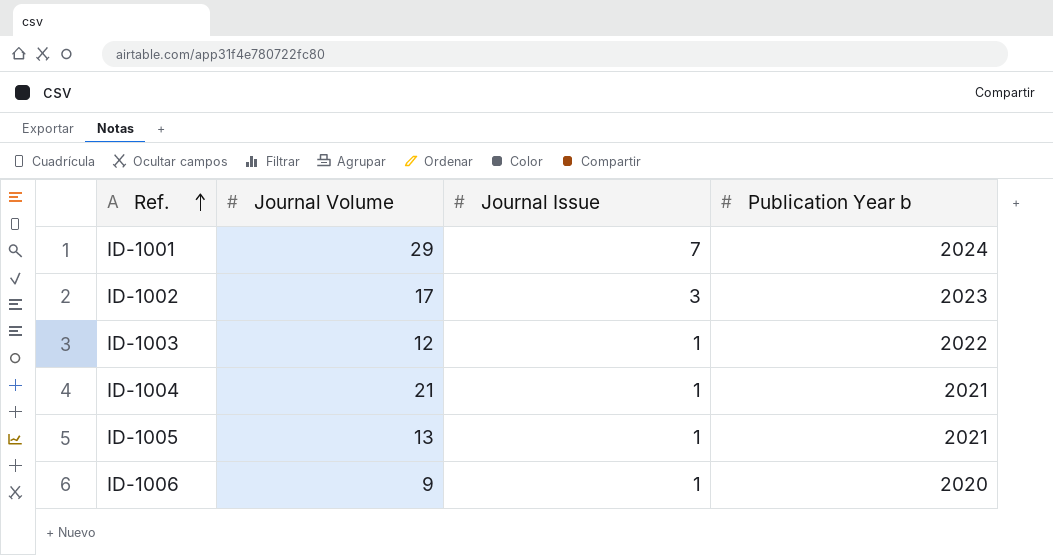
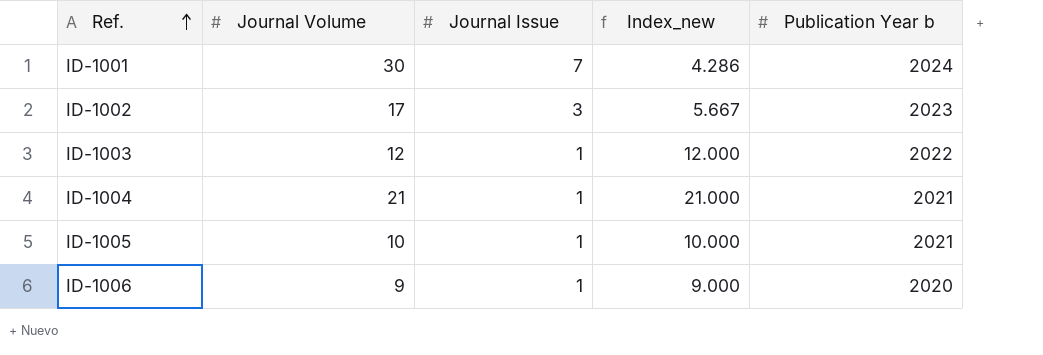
column Index_new | formula: none -> [Journal Volume] / [Journal Issue]
ID-1001 | Journal Volume: 29 -> 30
ID-1005 | Journal Volume: 13 -> 10

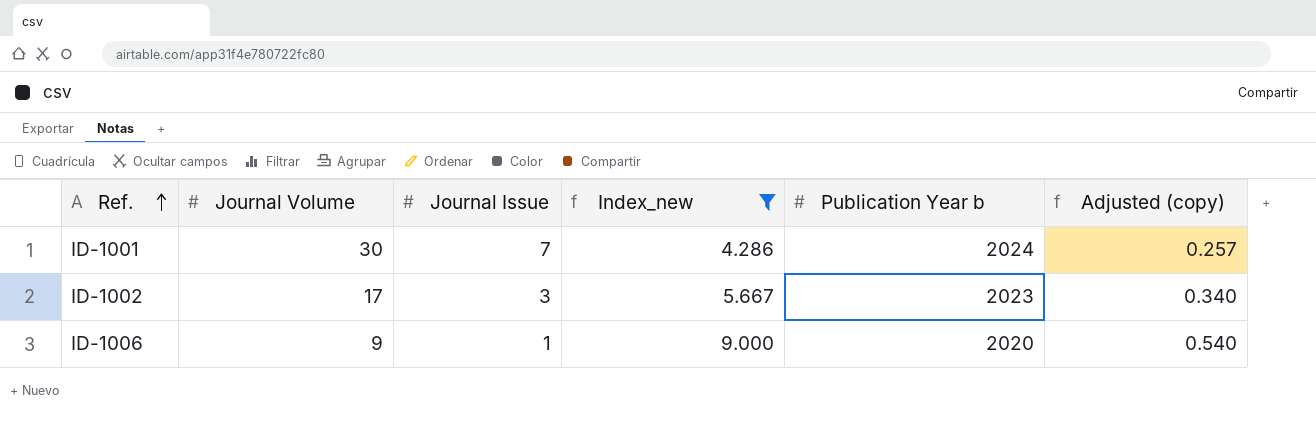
filter: none -> Index_new <= 9.000
column Adjusted (copy) | formula: none -> [Index_new] * 0.06

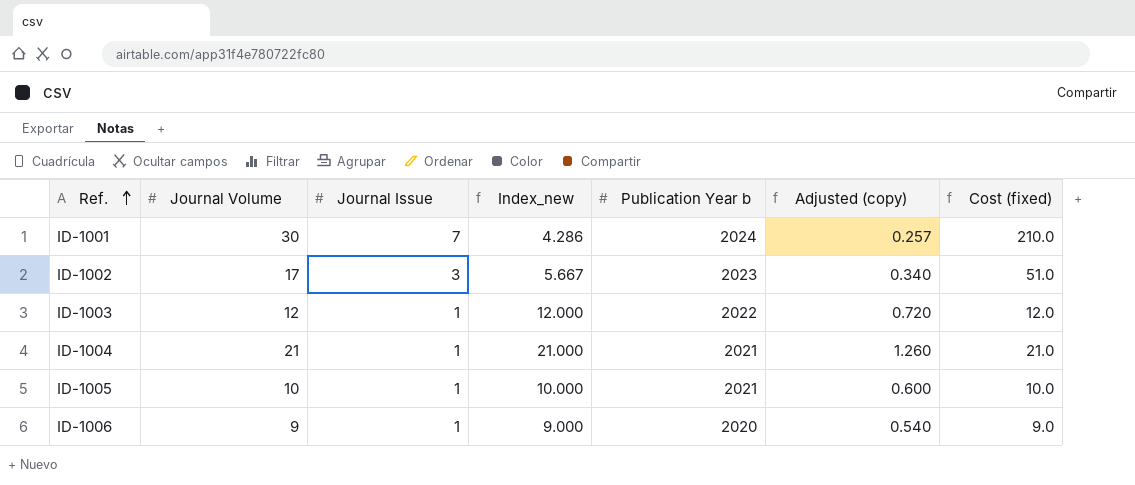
filter: Index_new <= 9.000 -> none
column Cost (fixed) | formula: none -> [Journal Volume] * [Journal Issue]

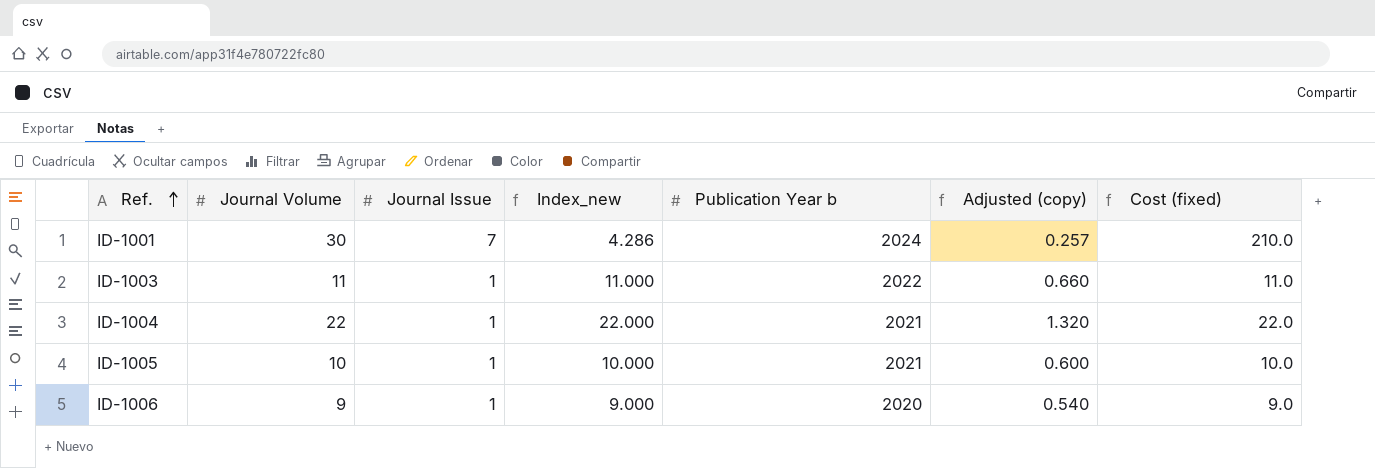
row ID-1002: 17 | 3 | 5.667 | 2023 | 0.340 | 51.0 -> none
ID-1003 | Journal Volume: 12 -> 11
ID-1003 | Index_new: 12.000 -> 11.000
ID-1003 | Adjusted (copy): 0.720 -> 0.660
ID-1003 | Cost (fixed): 12.0 -> 11.0
ID-1004 | Journal Volume: 21 -> 22
ID-1004 | Index_new: 21.000 -> 22.000
ID-1004 | Adjusted (copy): 1.260 -> 1.320
ID-1004 | Cost (fixed): 21.0 -> 22.0

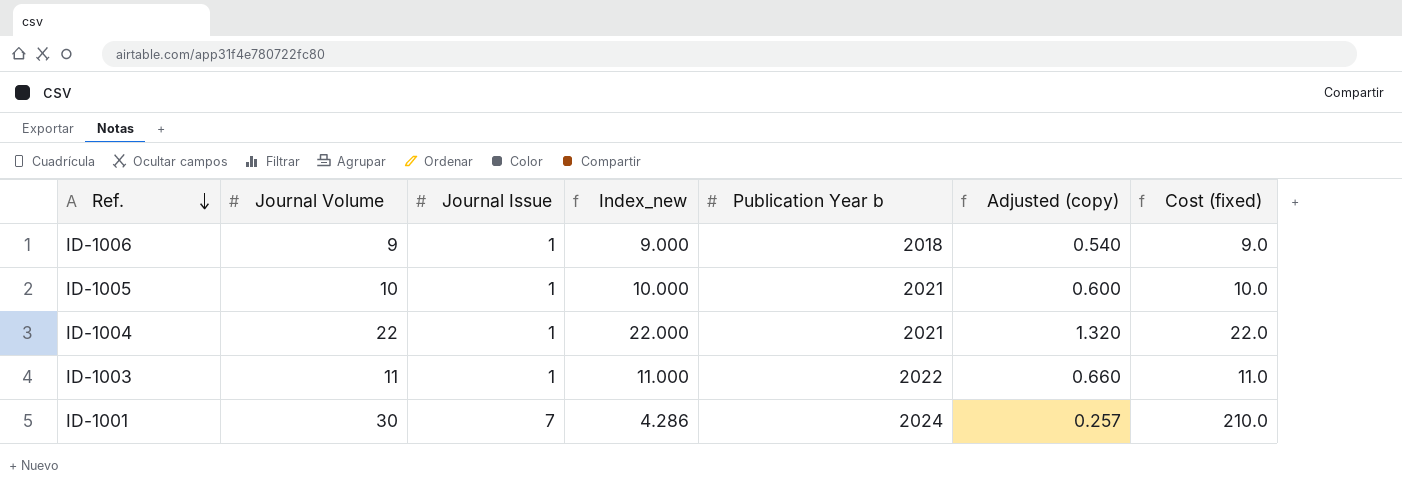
row order: Ref. ascending -> Ref. descending
ID-1006 | Publication Year b: 2020 -> 2018

